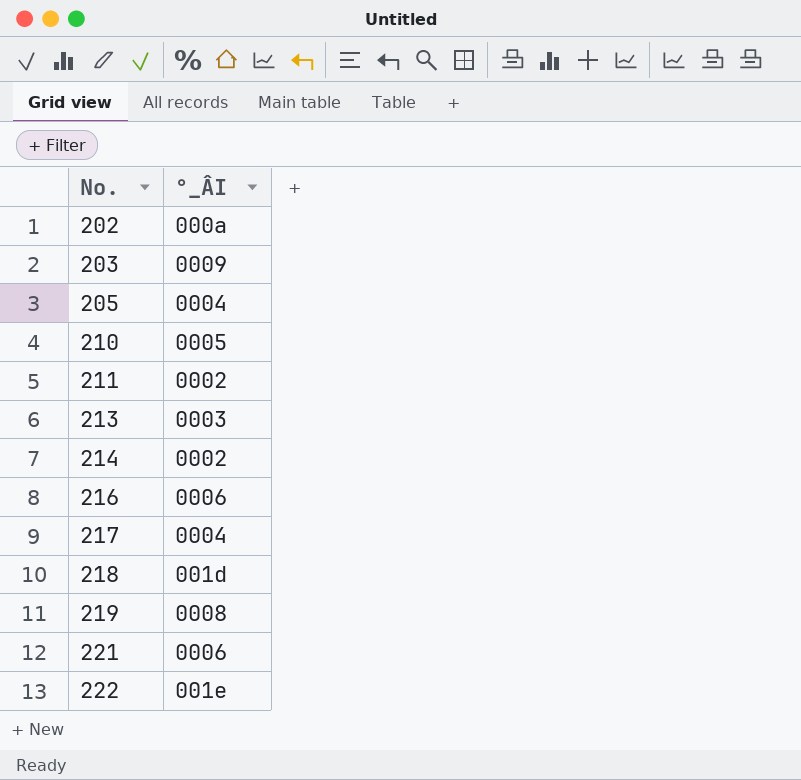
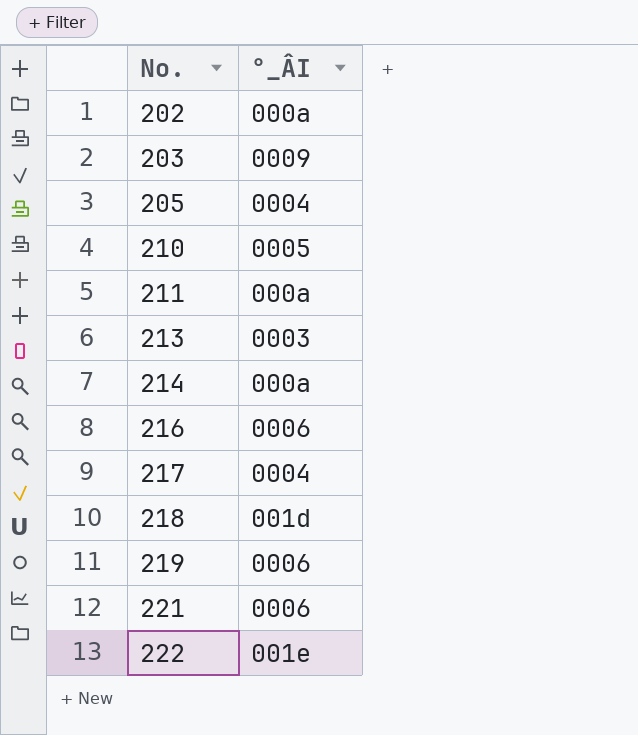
211 | °_ÂI: 0002 -> 000a
214 | °_ÂI: 0002 -> 000a
219 | °_ÂI: 0008 -> 0006

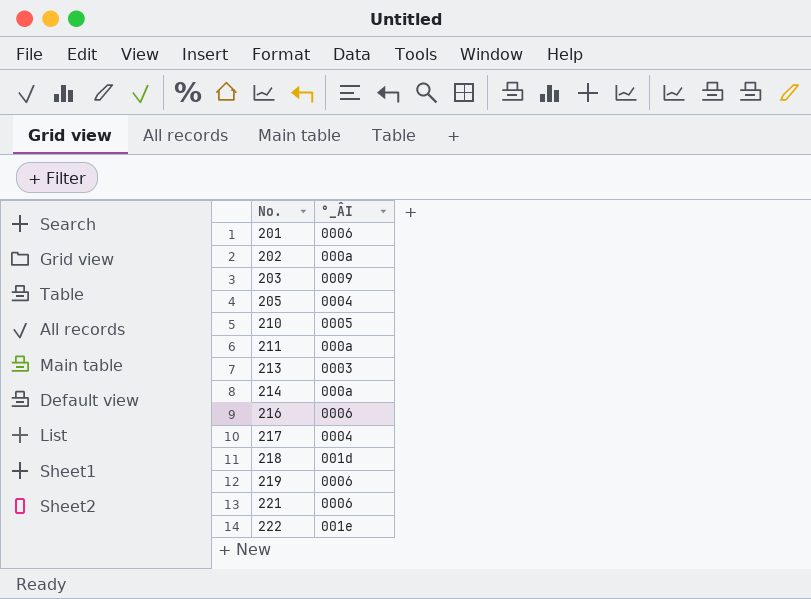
row 201: none -> 0006

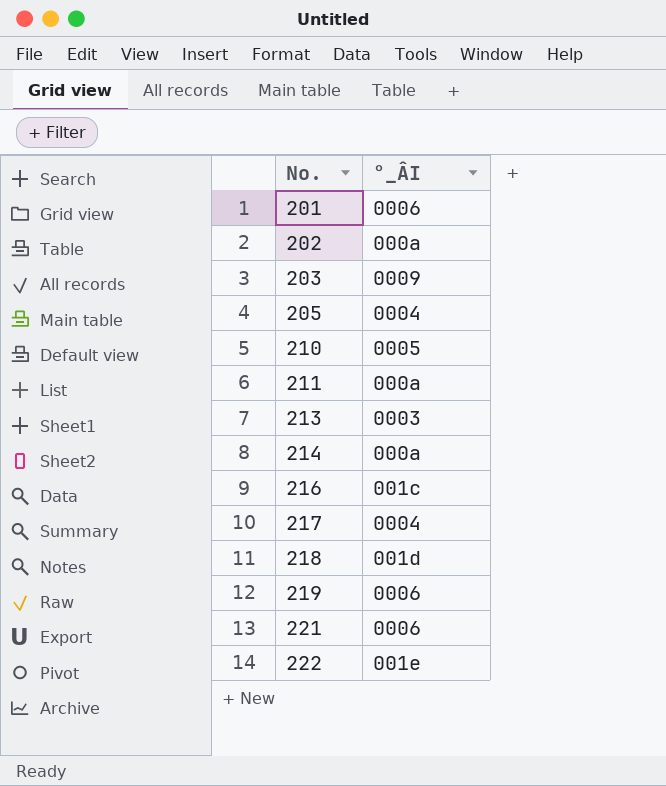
216 | °_ÂI: 0006 -> 001c

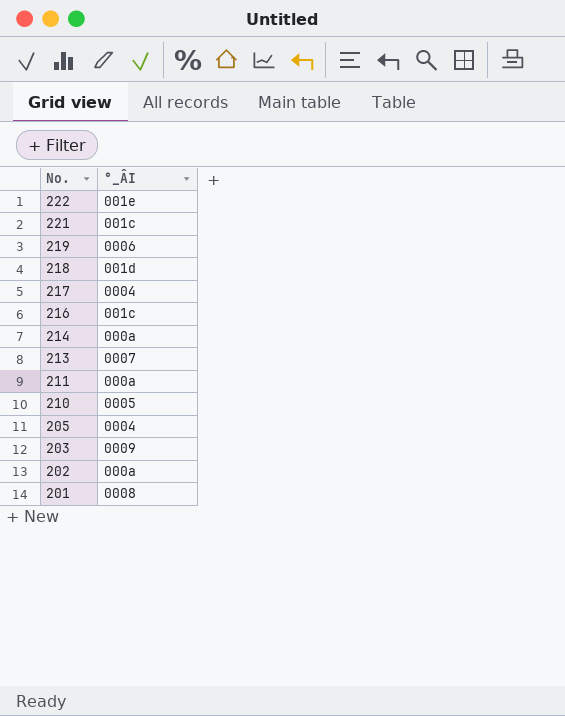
row order: No. ascending -> No. descending
221 | °_ÂI: 0006 -> 001c
213 | °_ÂI: 0003 -> 0007
201 | °_ÂI: 0006 -> 0008

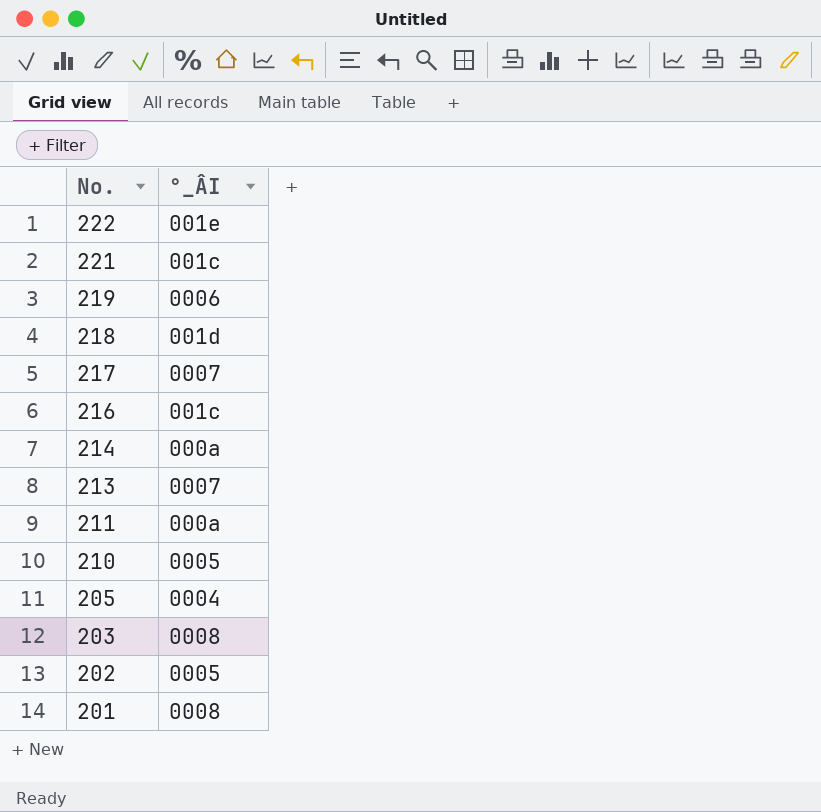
217 | °_ÂI: 0004 -> 0007
203 | °_ÂI: 0009 -> 0008
202 | °_ÂI: 000a -> 0005

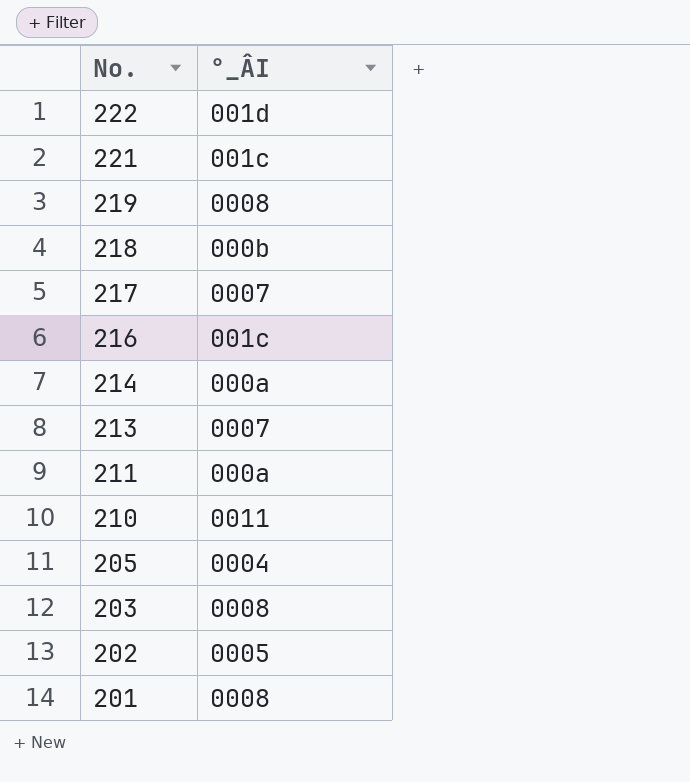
222 | °_ÂI: 001e -> 001d
219 | °_ÂI: 0006 -> 0008
218 | °_ÂI: 001d -> 000b
210 | °_ÂI: 0005 -> 0011

